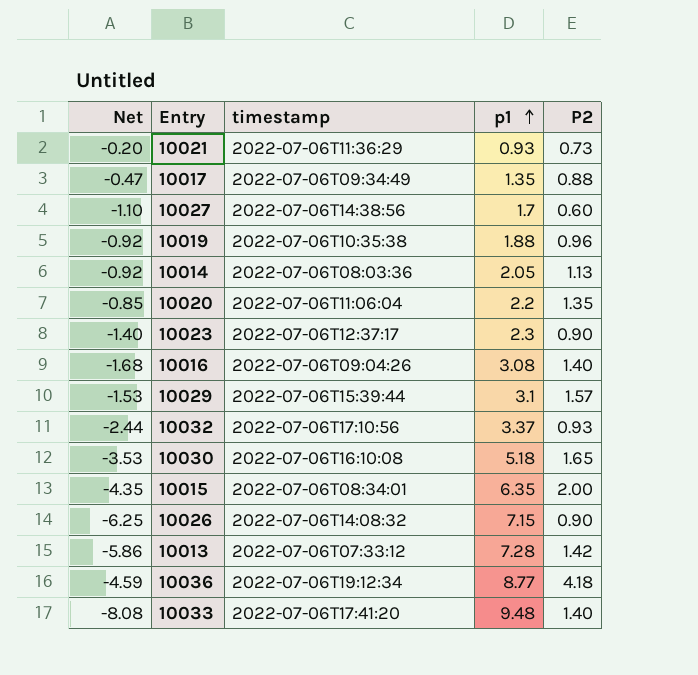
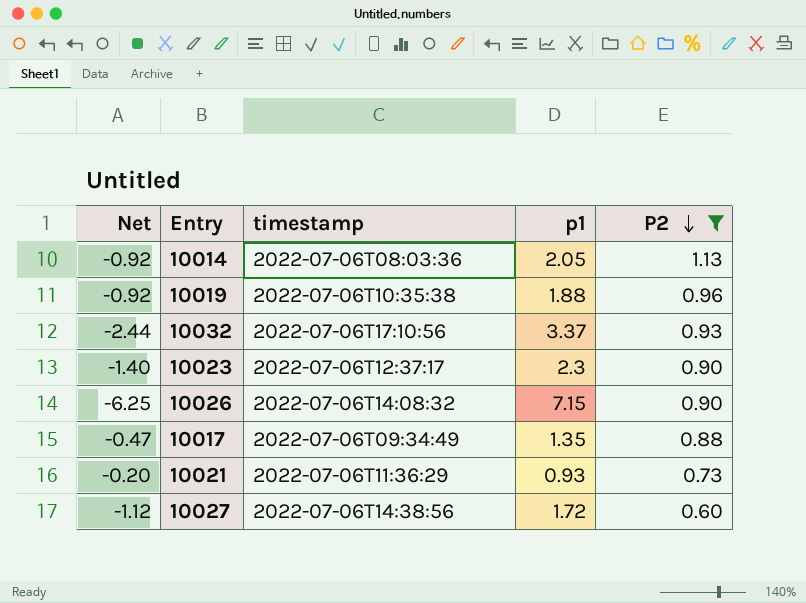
filter: none -> P2 <= 1.13
row order: p1 ascending -> P2 descending
10027 | Net: -1.10 -> -1.12
10027 | p1: 1.7 -> 1.72

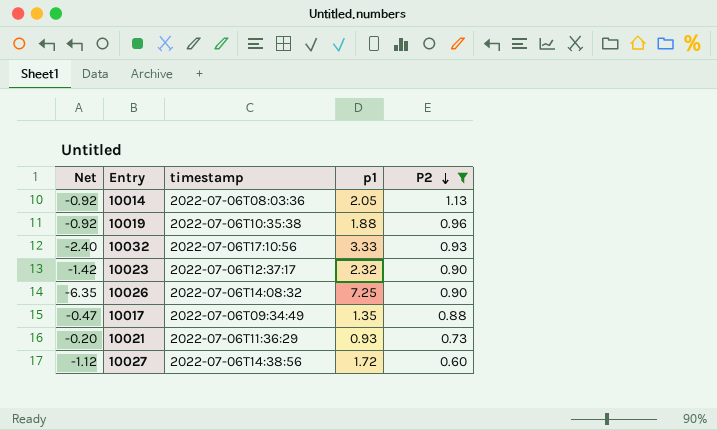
10032 | Net: -2.44 -> -2.40
10032 | p1: 3.37 -> 3.33
10023 | Net: -1.40 -> -1.42
10023 | p1: 2.3 -> 2.32
10026 | Net: -6.25 -> -6.35
10026 | p1: 7.15 -> 7.25

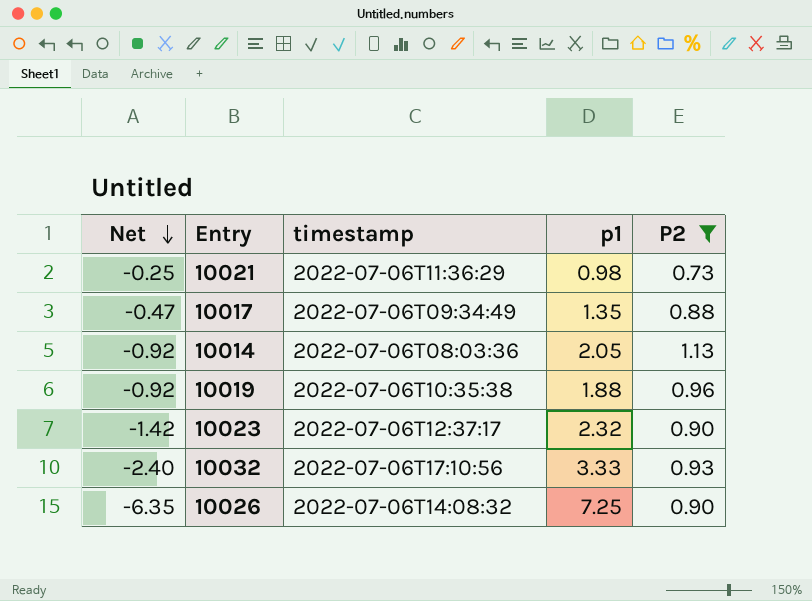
row order: P2 descending -> Net descending
row 10027: -1.12 | 2022-07-06T14:38:56 | 1.72 | 0.60 -> none
10021 | Net: -0.20 -> -0.25
10021 | p1: 0.93 -> 0.98

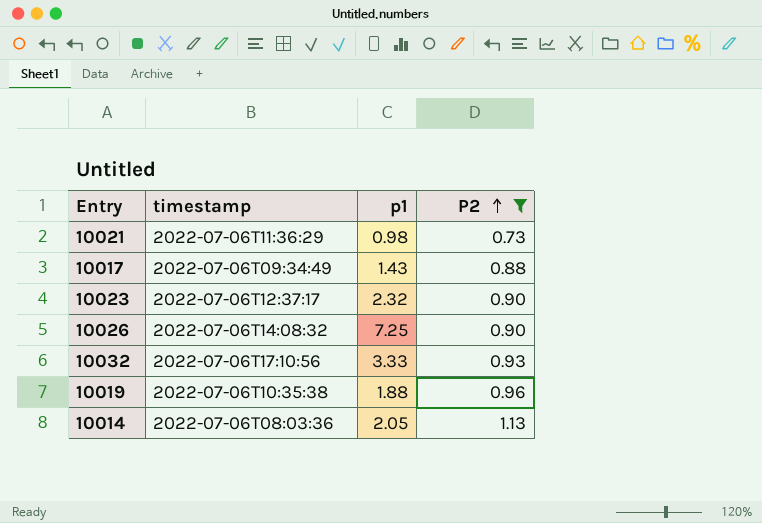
row order: Net descending -> P2 ascending
column Net | formula: [P2] - [p1] -> none
10017 | p1: 1.35 -> 1.43

